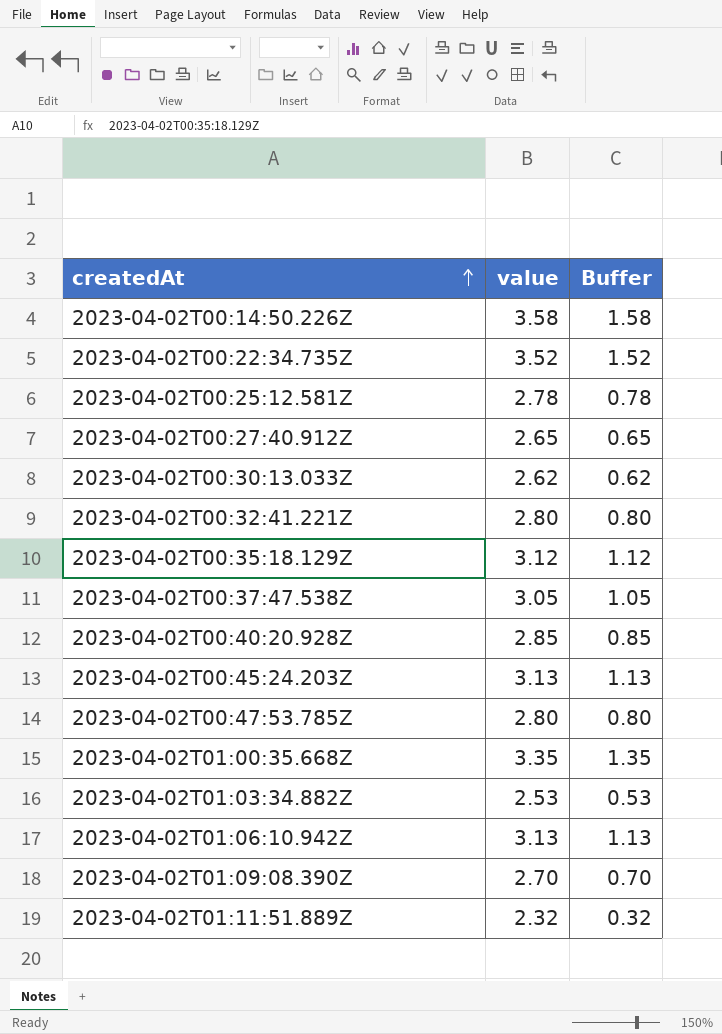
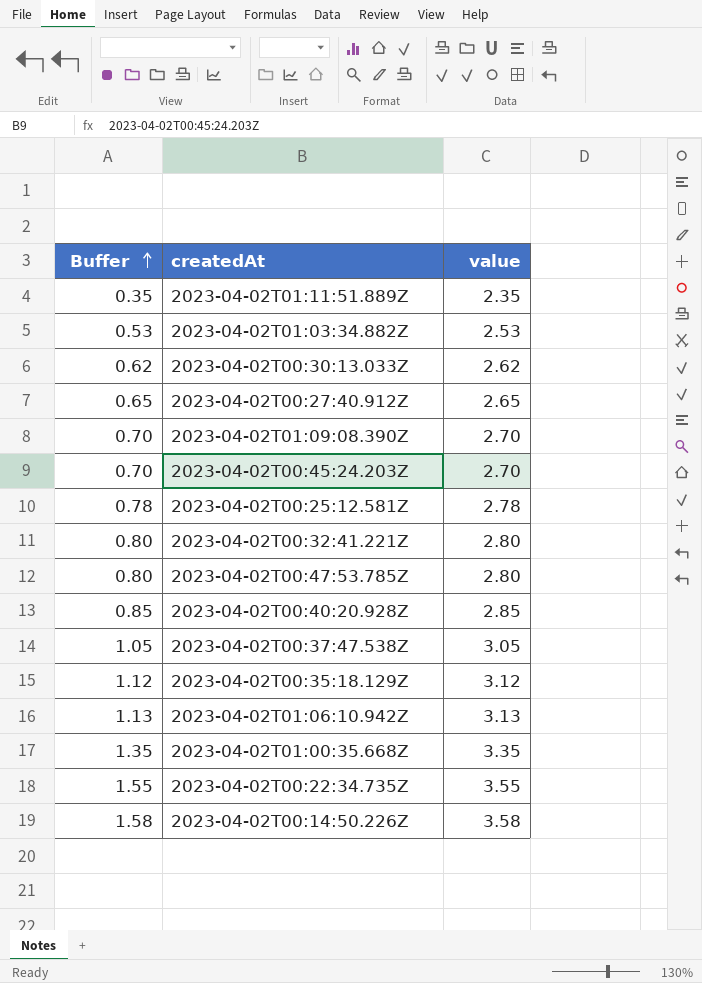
row order: createdAt ascending -> Buffer ascending
column Buffer | position: 3 -> 1
2023-04-02T01:11:51.889Z | Buffer: 0.32 -> 0.35
2023-04-02T01:11:51.889Z | value: 2.32 -> 2.35
2023-04-02T00:45:24.203Z | Buffer: 1.13 -> 0.70
2023-04-02T00:45:24.203Z | value: 3.13 -> 2.70
2023-04-02T00:22:34.735Z | Buffer: 1.52 -> 1.55
2023-04-02T00:22:34.735Z | value: 3.52 -> 3.55

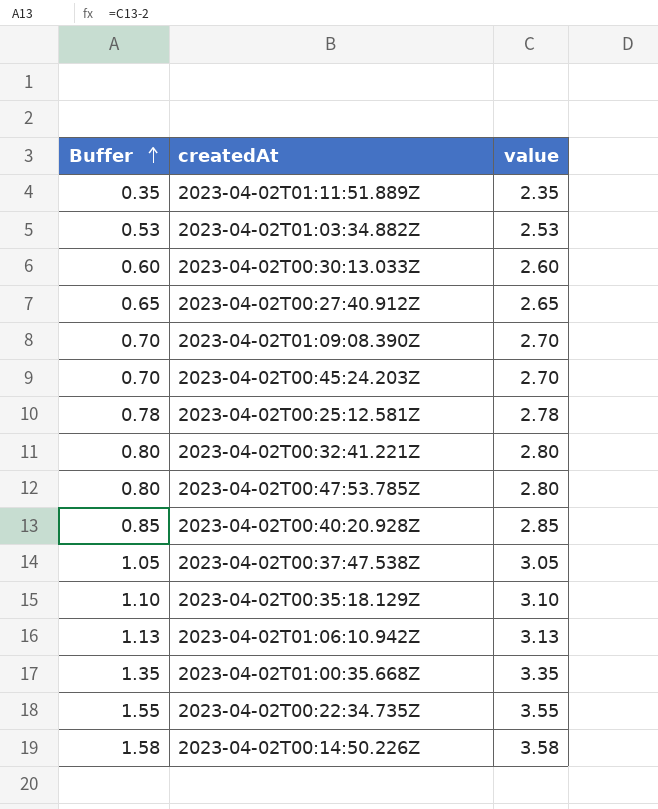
2023-04-02T00:30:13.033Z | Buffer: 0.62 -> 0.60
2023-04-02T00:30:13.033Z | value: 2.62 -> 2.60
2023-04-02T00:35:18.129Z | Buffer: 1.12 -> 1.10
2023-04-02T00:35:18.129Z | value: 3.12 -> 3.10

